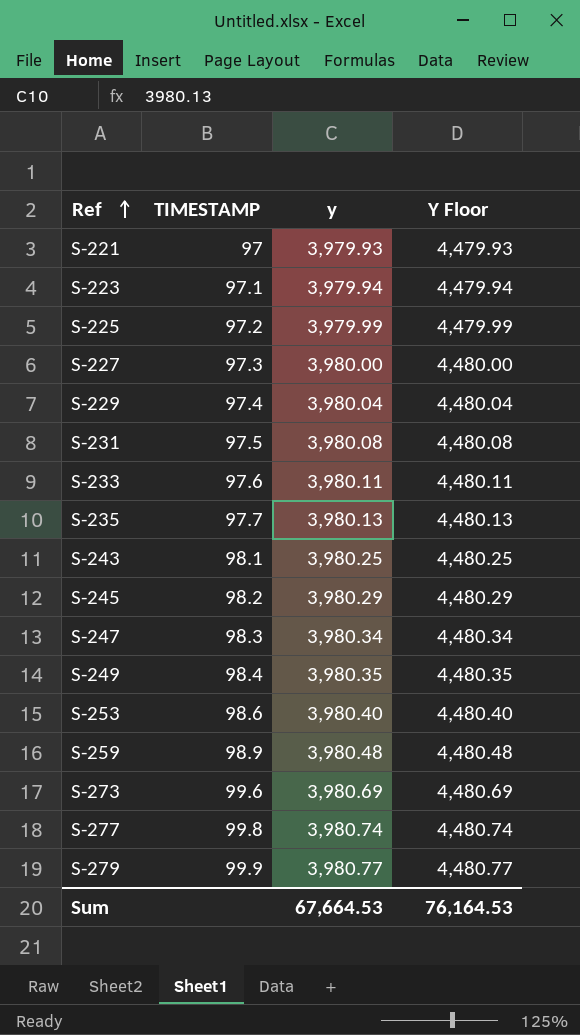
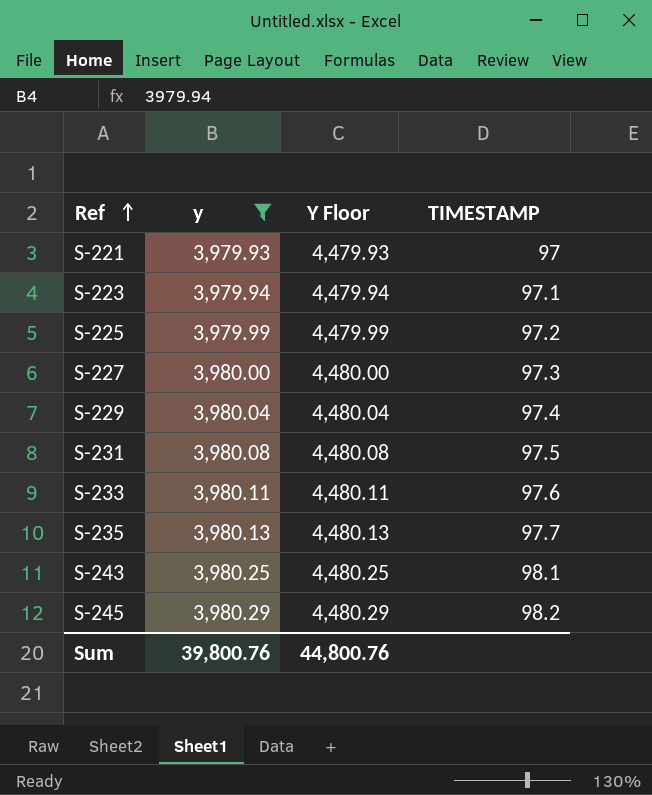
filter: none -> y <= 3,980.29
column TIMESTAMP | position: 2 -> 4
Sum | y: 67,664.53 -> 39,800.76
Sum | Y Floor: 76,164.53 -> 44,800.76

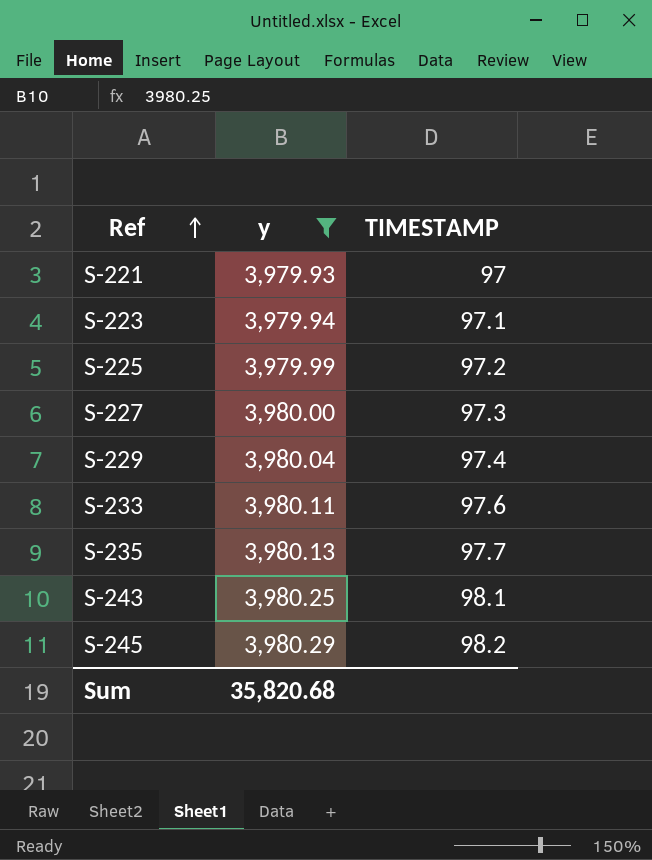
column Y Floor | formula: [y] + 500 -> none
row S-231: 3,980.08 | 4,480.08 | 97.5 -> none
Sum | y: 39,800.76 -> 35,820.68

